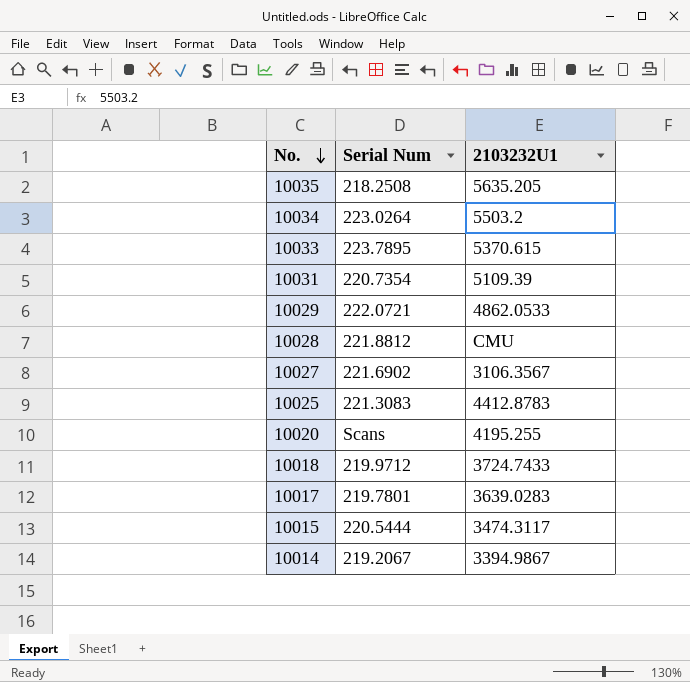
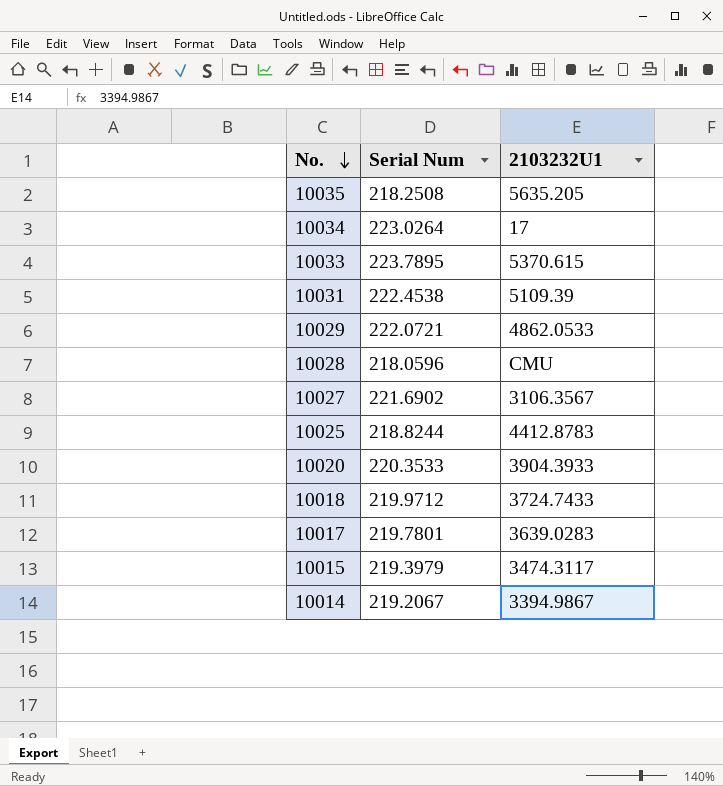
10034 | 2103232U1: 5503.2 -> 17
10031 | Serial Num: 220.7354 -> 222.4538
10028 | Serial Num: 221.8812 -> 218.0596
10025 | Serial Num: 221.3083 -> 218.8244
10020 | Serial Num: Scans -> 220.3533
10020 | 2103232U1: 4195.255 -> 3904.3933
10015 | Serial Num: 220.5444 -> 219.3979

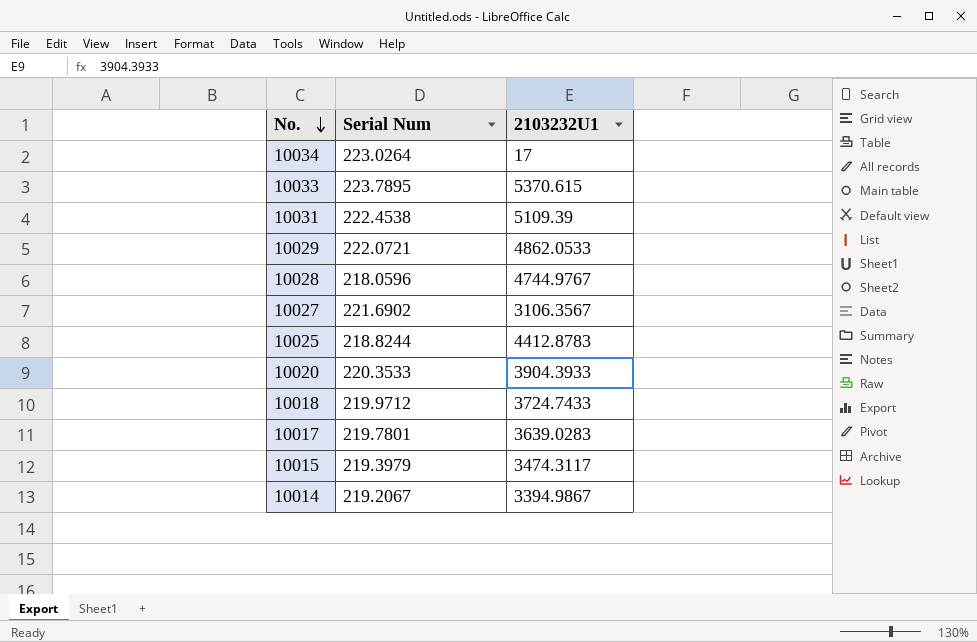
row 10035: 218.2508 | 5635.205 -> none
10028 | 2103232U1: CMU -> 4744.9767

